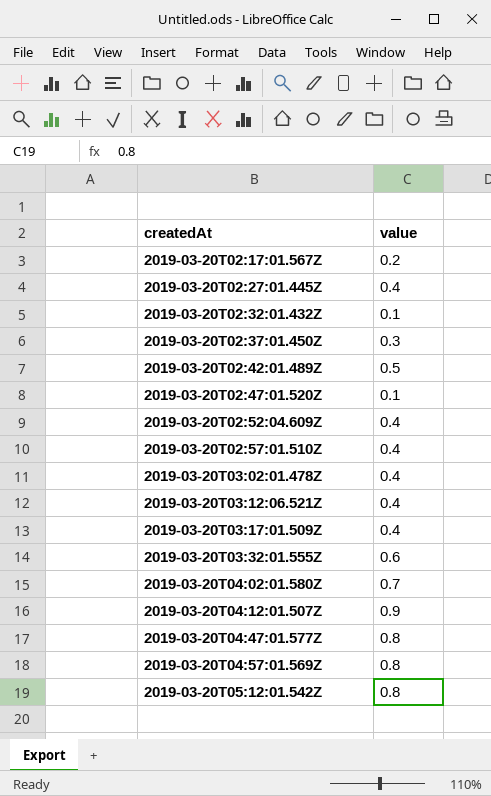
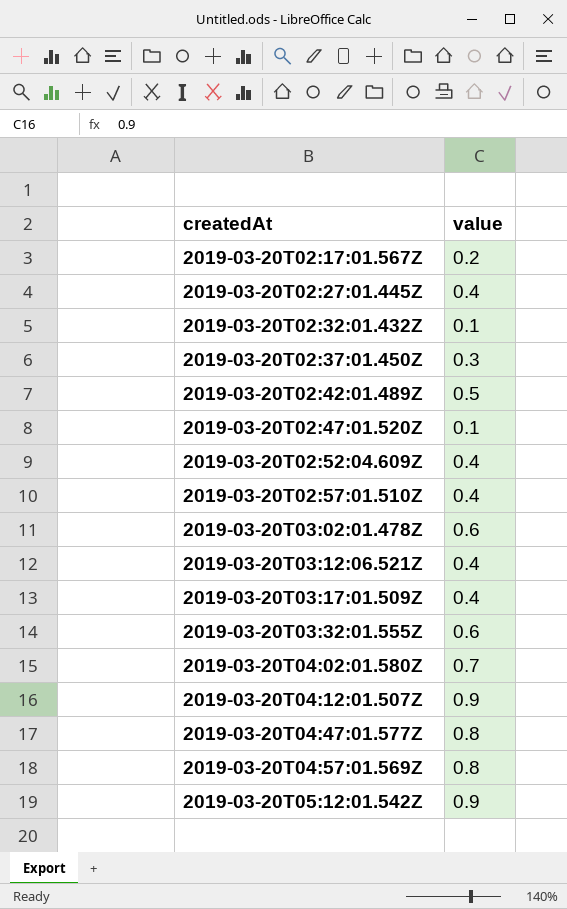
2019-03-20T03:02:01.478Z | value: 0.4 -> 0.6
2019-03-20T05:12:01.542Z | value: 0.8 -> 0.9

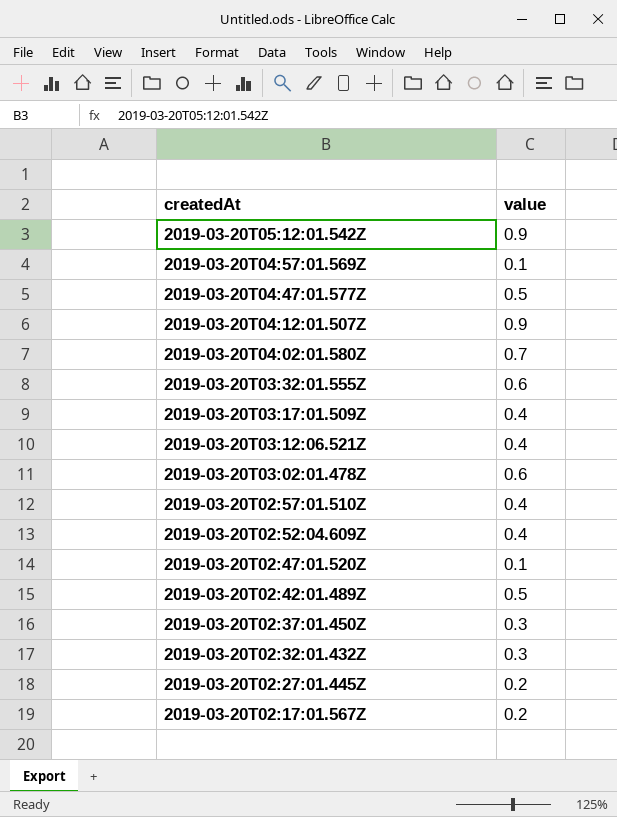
row order: createdAt ascending -> createdAt descending
2019-03-20T04:57:01.569Z | value: 0.8 -> 0.1
2019-03-20T04:47:01.577Z | value: 0.8 -> 0.5
2019-03-20T02:32:01.432Z | value: 0.1 -> 0.3
2019-03-20T02:27:01.445Z | value: 0.4 -> 0.2

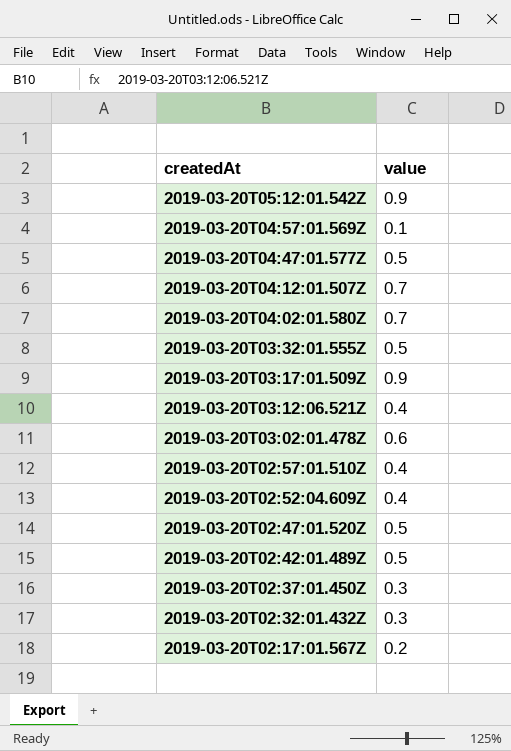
row 2019-03-20T02:27:01.445Z: 0.2 -> none
2019-03-20T04:12:01.507Z | value: 0.9 -> 0.7
2019-03-20T03:32:01.555Z | value: 0.6 -> 0.5
2019-03-20T03:17:01.509Z | value: 0.4 -> 0.9
2019-03-20T02:47:01.520Z | value: 0.1 -> 0.5

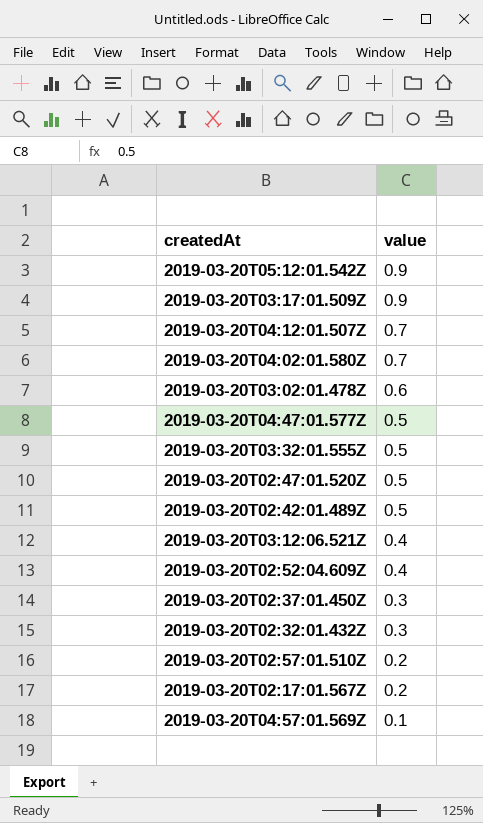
row order: createdAt descending -> value descending
2019-03-20T02:57:01.510Z | value: 0.4 -> 0.2

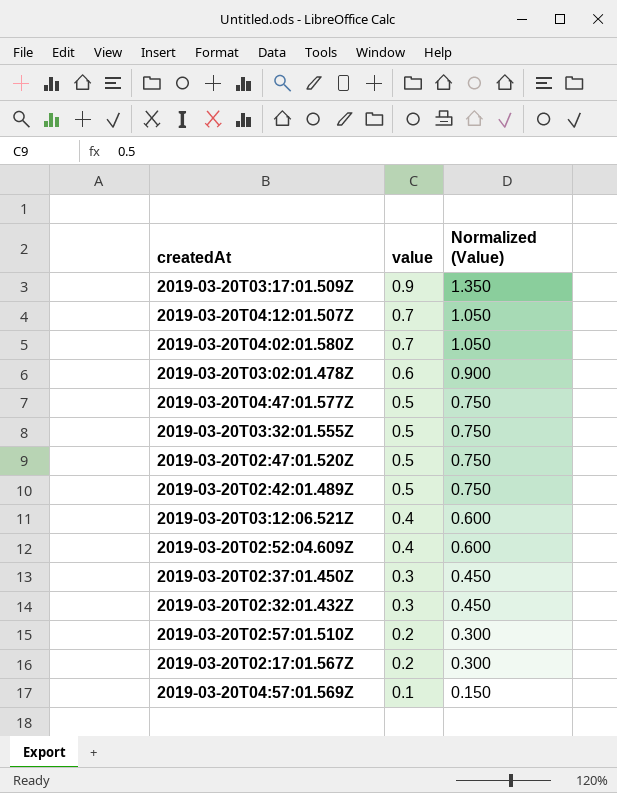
column Normalized (Value) | formula: none -> [value] * 1.5
row 2019-03-20T05:12:01.542Z: 0.9 -> none

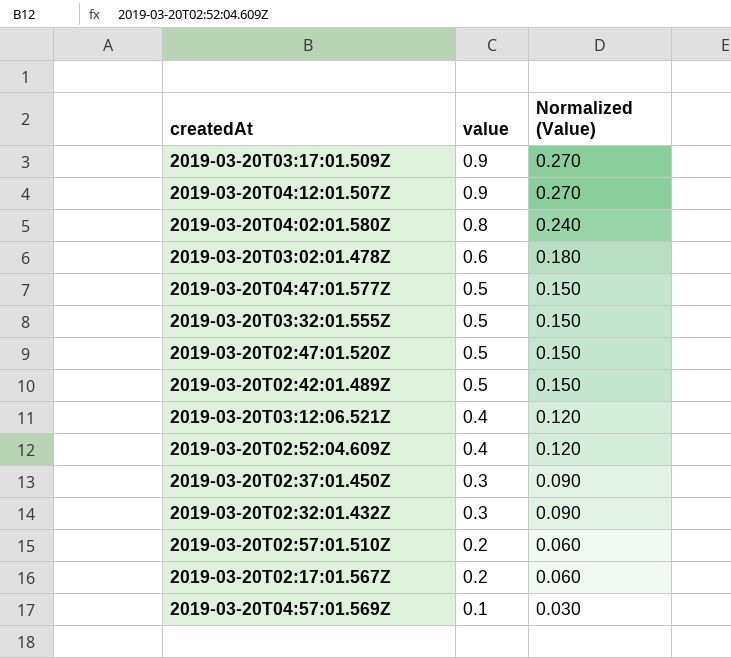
column Normalized (Value) | formula: [value] * 1.5 -> [value] * 0.3
2019-03-20T04:12:01.507Z | value: 0.7 -> 0.9
2019-03-20T04:02:01.580Z | value: 0.7 -> 0.8

